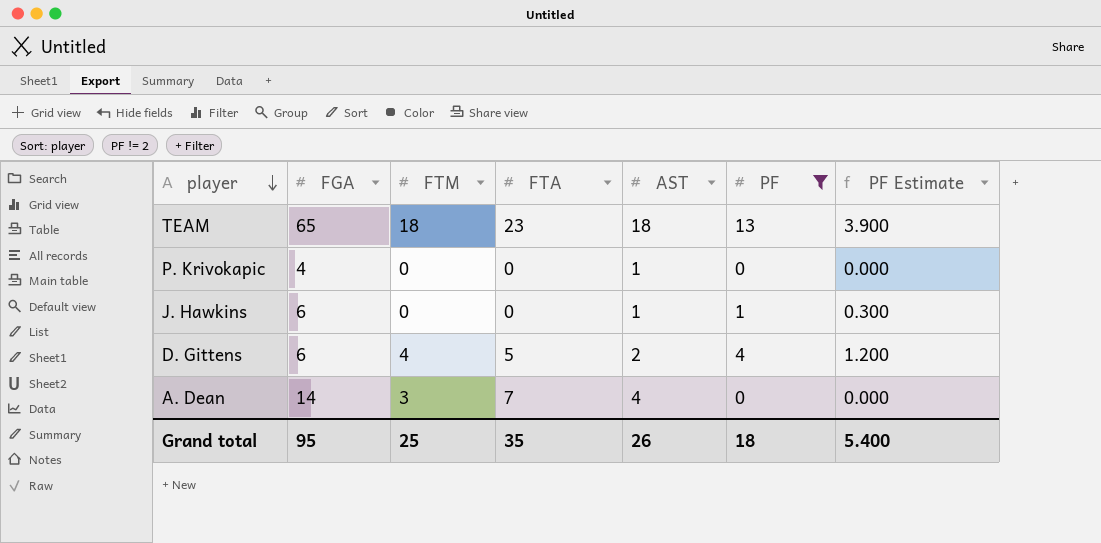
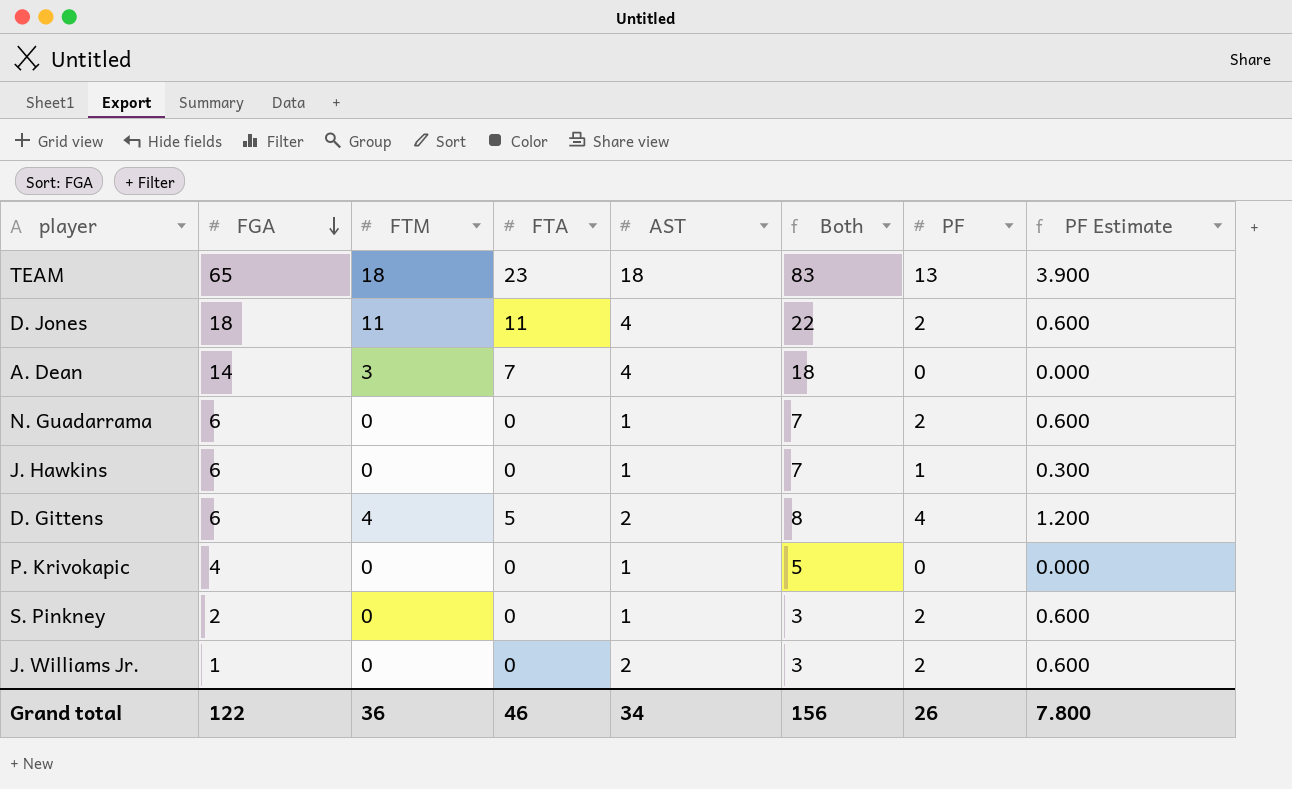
filter: PF != 2 -> none
row order: player descending -> FGA descending
column Both | formula: none -> [FGA] + [AST]
Grand total | FGA: 95 -> 122
Grand total | FTM: 25 -> 36
Grand total | FTA: 35 -> 46
Grand total | AST: 26 -> 34
Grand total | PF: 18 -> 26
Grand total | PF Estimate: 5.400 -> 7.800

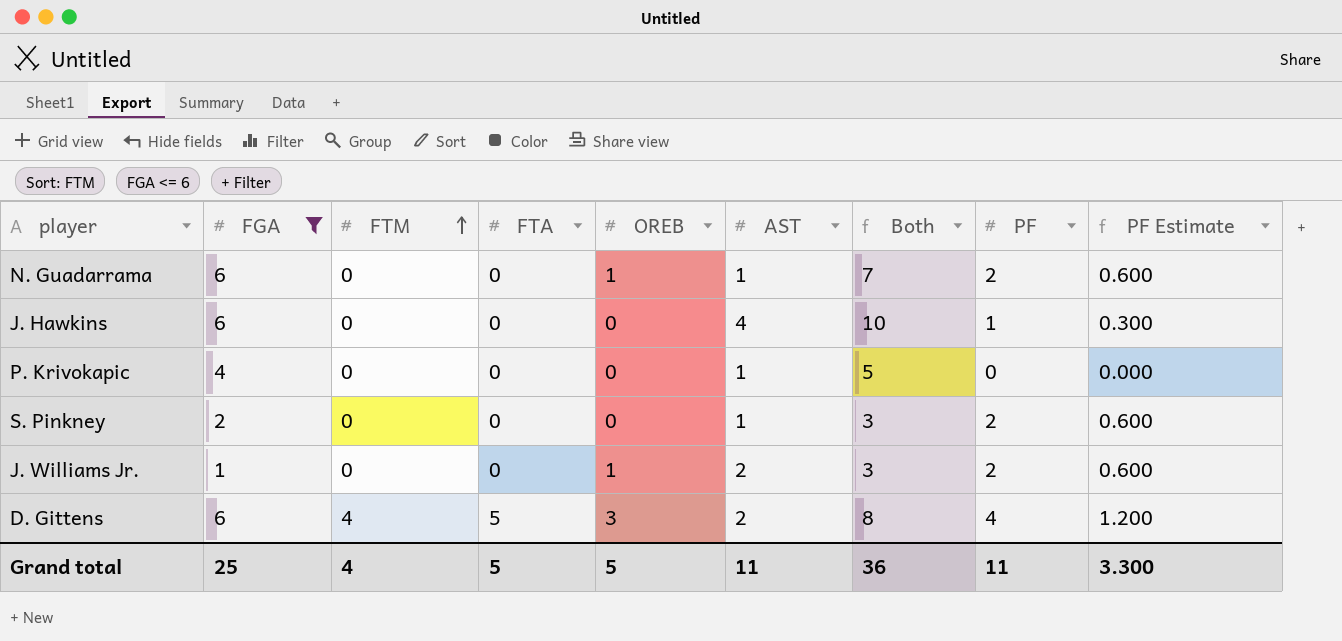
filter: none -> FGA <= 6
row order: FGA descending -> FTM ascending
column OREB | position: none -> 5
J. Hawkins | AST: 1 -> 4
J. Hawkins | Both: 7 -> 10
Grand total | FGA: 122 -> 25
Grand total | FTM: 36 -> 4
Grand total | FTA: 46 -> 5
Grand total | AST: 34 -> 11
Grand total | Both: 156 -> 36
Grand total | PF: 26 -> 11
Grand total | PF Estimate: 7.800 -> 3.300

